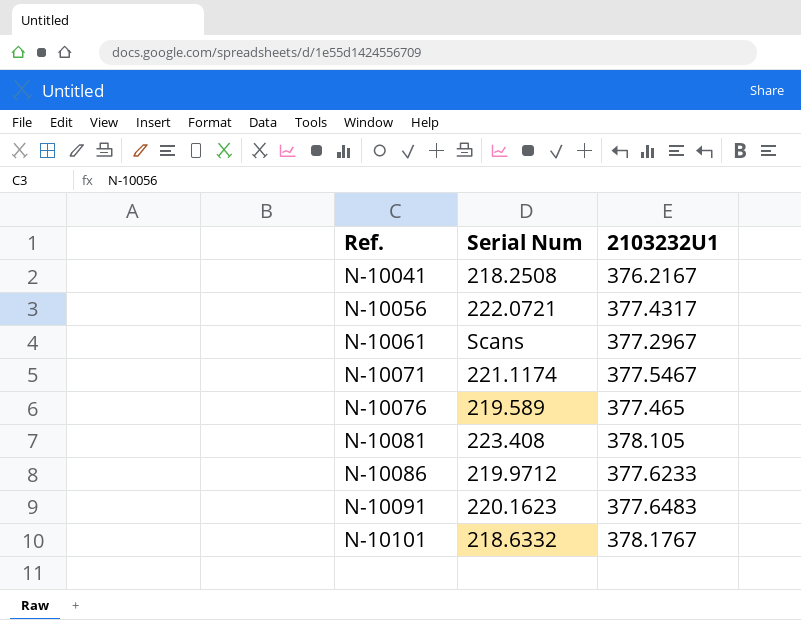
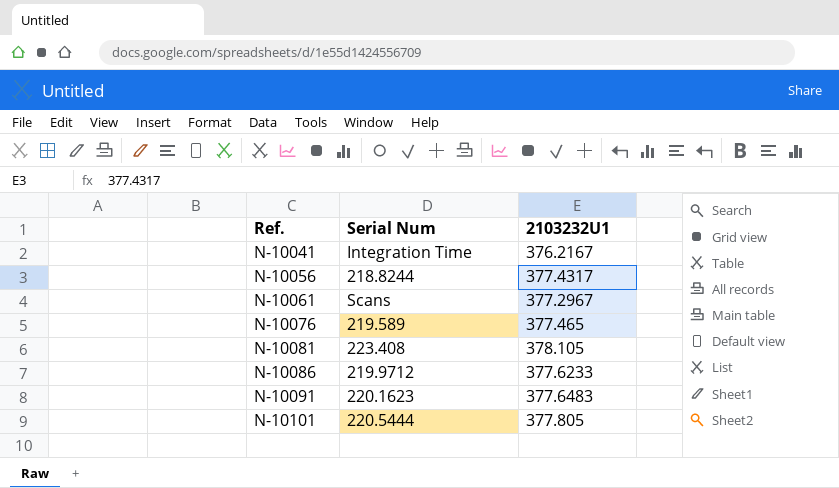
row N-10071: 221.1174 | 377.5467 -> none
N-10041 | Serial Num: 218.2508 -> Integration Time
N-10056 | Serial Num: 222.0721 -> 218.8244
N-10101 | Serial Num: 218.6332 -> 220.5444
N-10101 | 2103232U1: 378.1767 -> 377.805

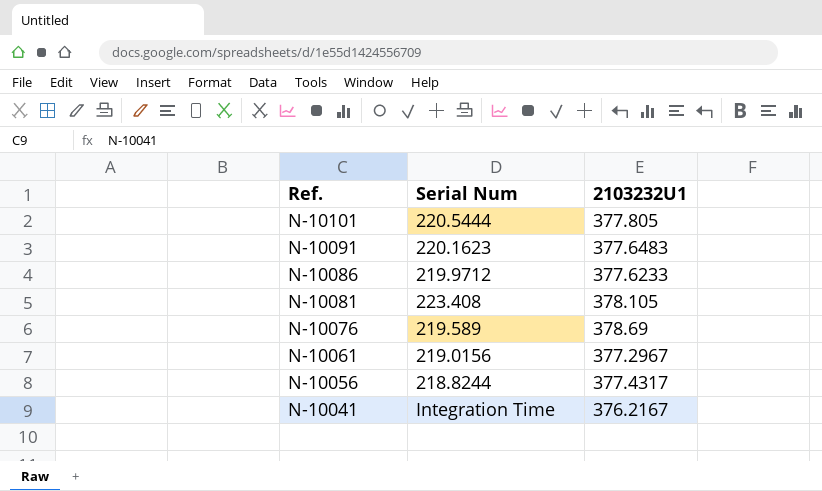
row order: Ref. ascending -> Ref. descending
N-10076 | 2103232U1: 377.465 -> 378.69
N-10061 | Serial Num: Scans -> 219.0156

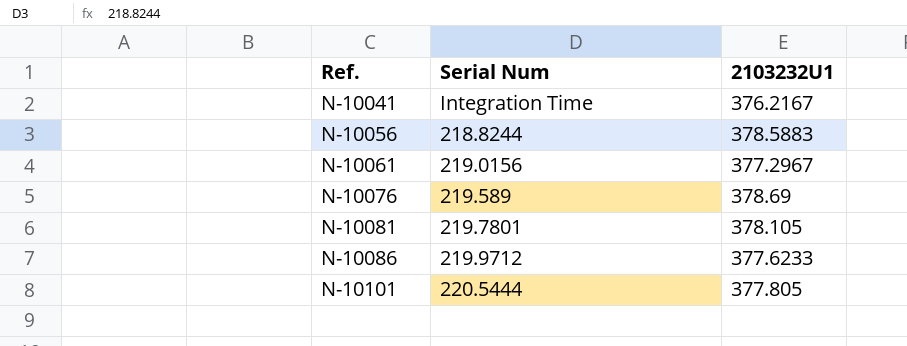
row order: Ref. descending -> Ref. ascending
row N-10091: 220.1623 | 377.6483 -> none
N-10056 | 2103232U1: 377.4317 -> 378.5883
N-10081 | Serial Num: 223.408 -> 219.7801

